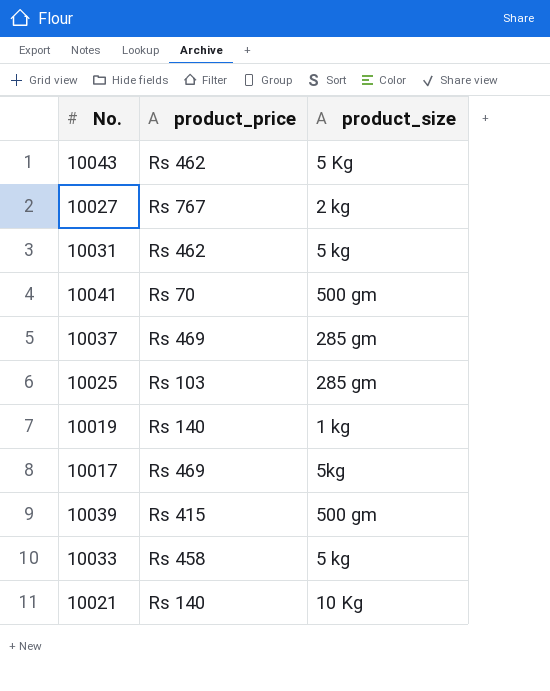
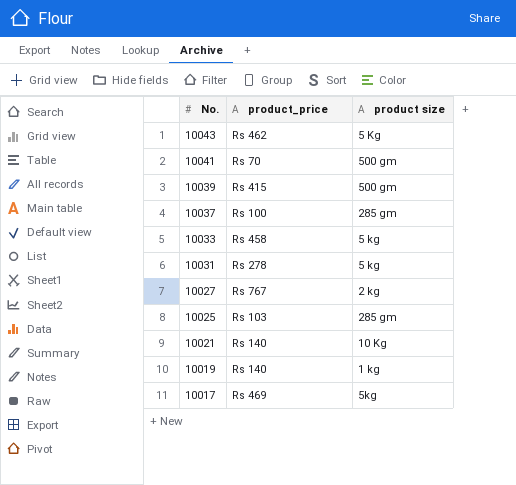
row order: none -> No. descending
column name: product_size -> product size
10037 | product_price: Rs 469 -> Rs 100
10031 | product_price: Rs 462 -> Rs 278

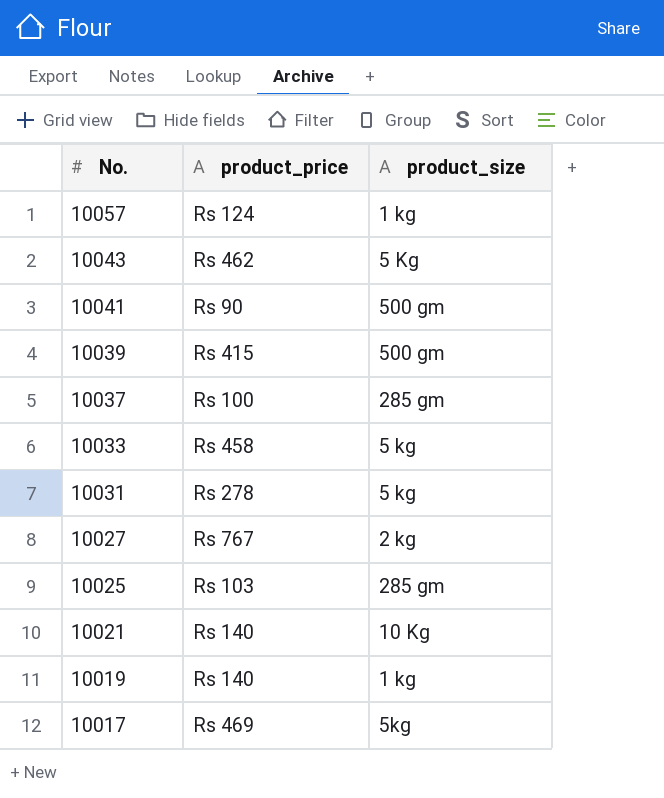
column name: product size -> product_size
row 10057: none -> Rs 124 | 1 kg
10041 | product_price: Rs 70 -> Rs 90

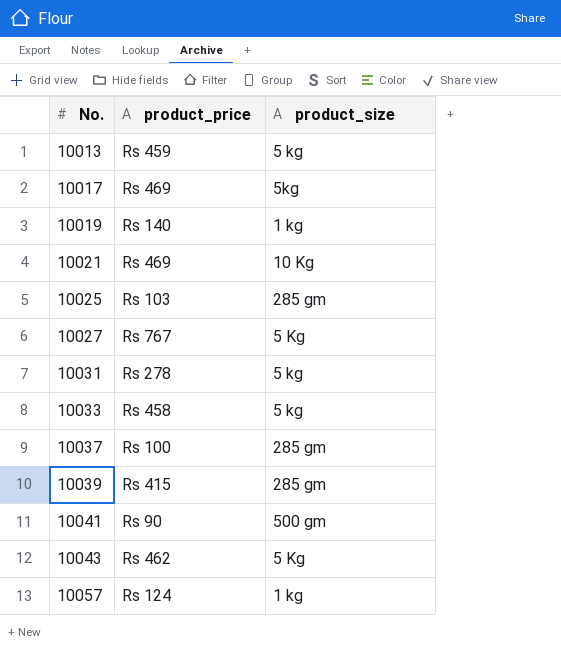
row order: No. descending -> No. ascending
row 10013: none -> Rs 459 | 5 kg
10021 | product_price: Rs 140 -> Rs 469
10027 | product_size: 2 kg -> 5 Kg
10039 | product_size: 500 gm -> 285 gm

